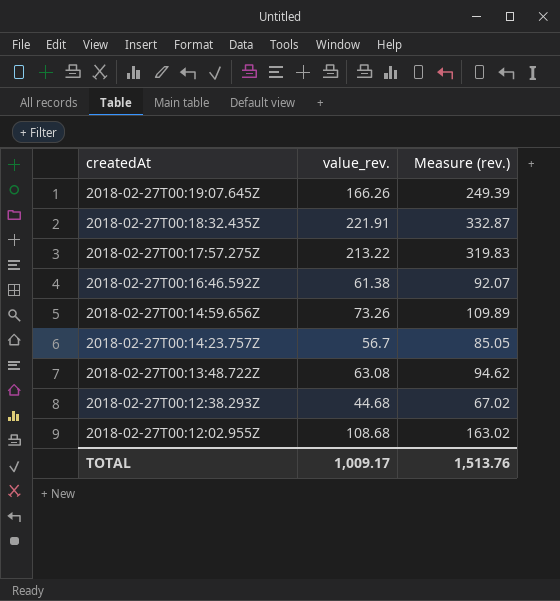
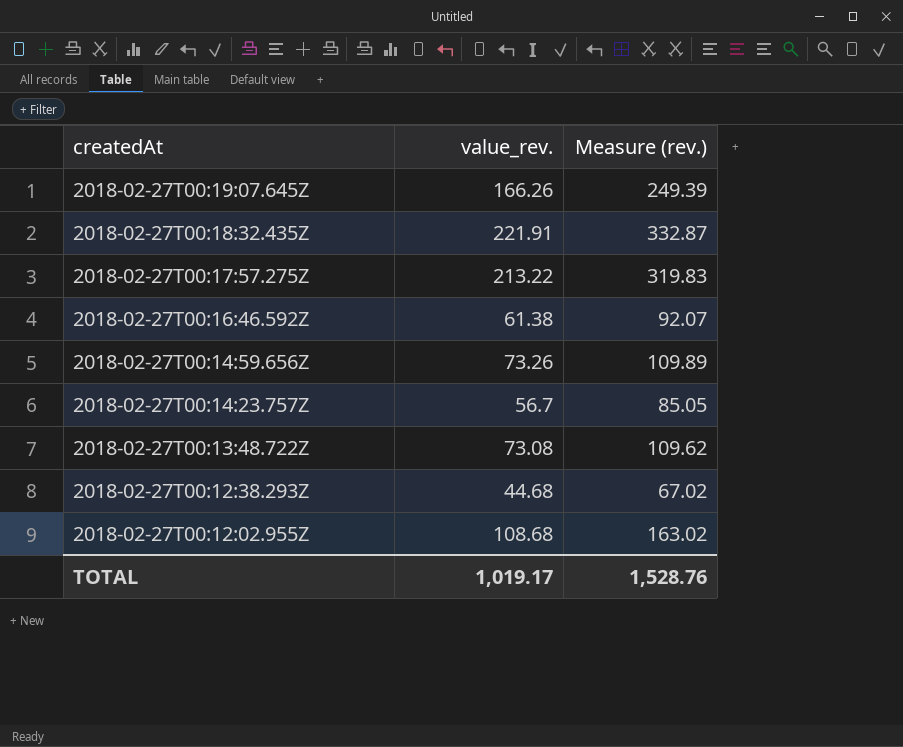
2018-02-27T00:13:48.722Z | value_rev.: 63.08 -> 73.08
2018-02-27T00:13:48.722Z | Measure (rev.): 94.62 -> 109.62
TOTAL | value_rev.: 1,009.17 -> 1,019.17
TOTAL | Measure (rev.): 1,513.76 -> 1,528.76

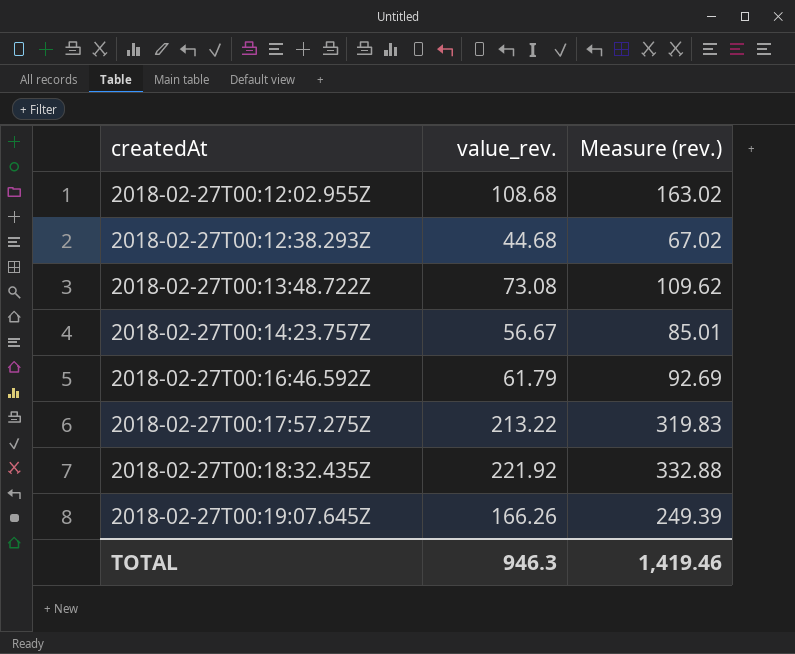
row order: createdAt descending -> createdAt ascending
row 2018-02-27T00:14:59.656Z: 73.26 | 109.89 -> none
2018-02-27T00:14:23.757Z | value_rev.: 56.7 -> 56.67
2018-02-27T00:14:23.757Z | Measure (rev.): 85.05 -> 85.01
2018-02-27T00:16:46.592Z | value_rev.: 61.38 -> 61.79
2018-02-27T00:16:46.592Z | Measure (rev.): 92.07 -> 92.69
2018-02-27T00:18:32.435Z | value_rev.: 221.91 -> 221.92
2018-02-27T00:18:32.435Z | Measure (rev.): 332.87 -> 332.88
TOTAL | value_rev.: 1,019.17 -> 946.3
TOTAL | Measure (rev.): 1,528.76 -> 1,419.46

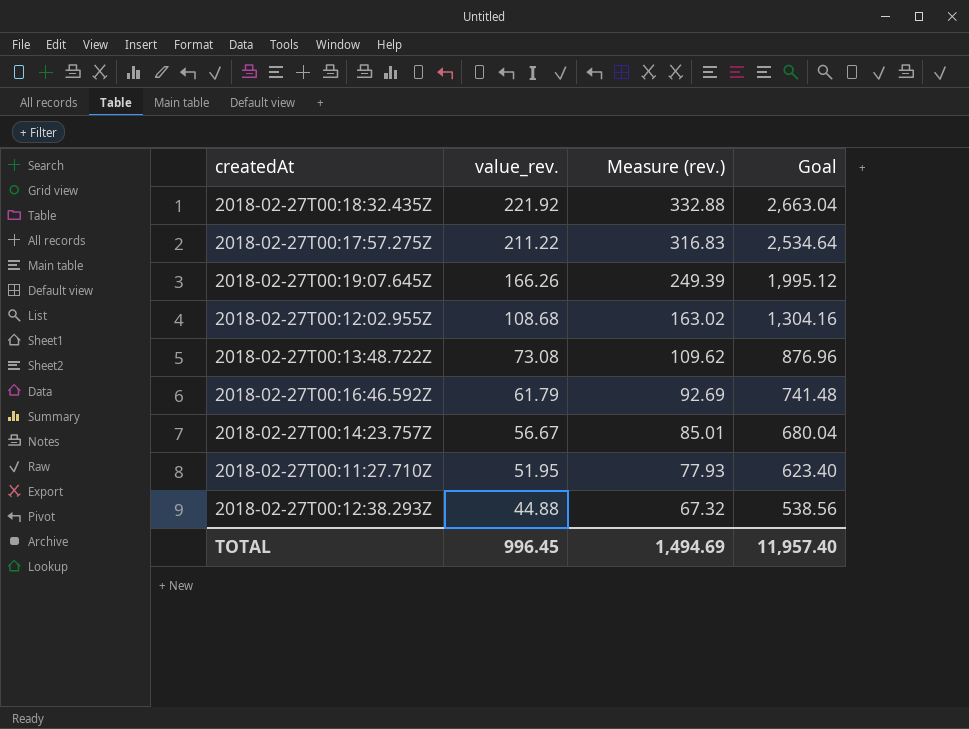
row order: createdAt ascending -> value_rev. descending
column Goal | formula: none -> [value_rev.] * 12
2018-02-27T00:17:57.275Z | value_rev.: 213.22 -> 211.22
2018-02-27T00:17:57.275Z | Measure (rev.): 319.83 -> 316.83
row 2018-02-27T00:11:27.710Z: none -> 51.95 | 77.93 | 623.40
2018-02-27T00:12:38.293Z | value_rev.: 44.68 -> 44.88
2018-02-27T00:12:38.293Z | Measure (rev.): 67.02 -> 67.32
TOTAL | value_rev.: 946.3 -> 996.45
TOTAL | Measure (rev.): 1,419.46 -> 1,494.69

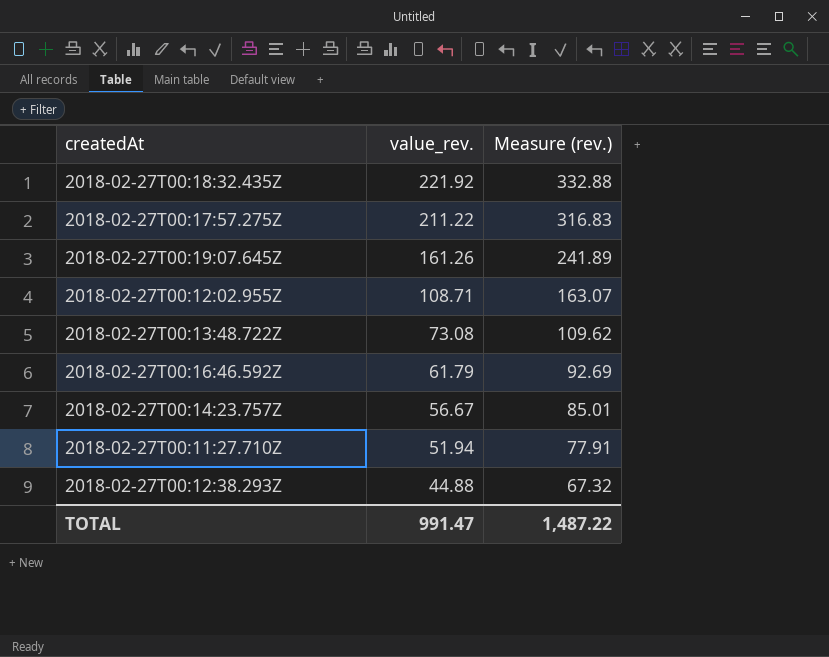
column Goal | formula: [value_rev.] * 12 -> none
2018-02-27T00:19:07.645Z | value_rev.: 166.26 -> 161.26
2018-02-27T00:19:07.645Z | Measure (rev.): 249.39 -> 241.89
2018-02-27T00:12:02.955Z | value_rev.: 108.68 -> 108.71
2018-02-27T00:12:02.955Z | Measure (rev.): 163.02 -> 163.07
2018-02-27T00:11:27.710Z | value_rev.: 51.95 -> 51.94
2018-02-27T00:11:27.710Z | Measure (rev.): 77.93 -> 77.91
TOTAL | value_rev.: 996.45 -> 991.47
TOTAL | Measure (rev.): 1,494.69 -> 1,487.22

